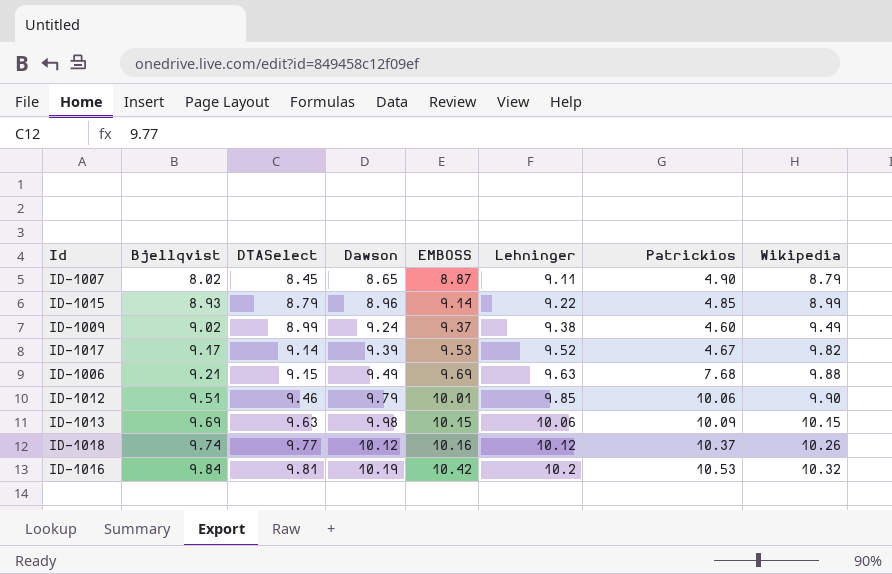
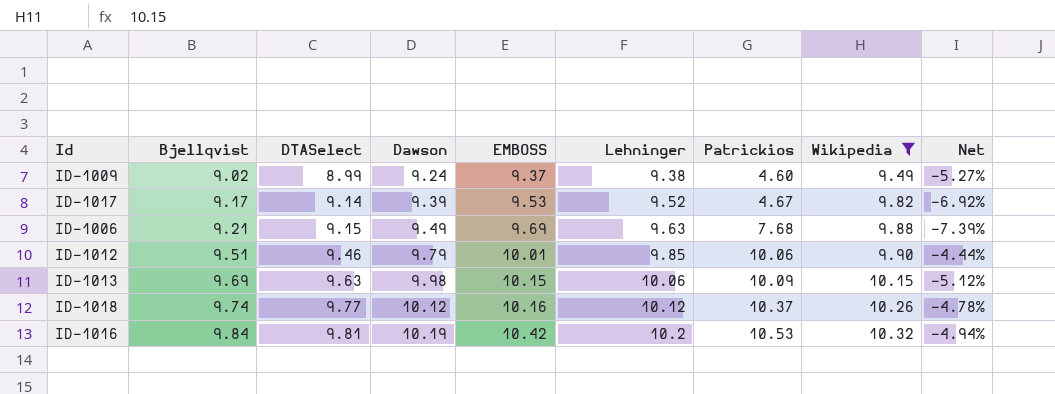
filter: none -> Wikipedia >= 9.49
column Net | formula: none -> ([DTASelect] - [Wikipedia]) / [Wikipedia]

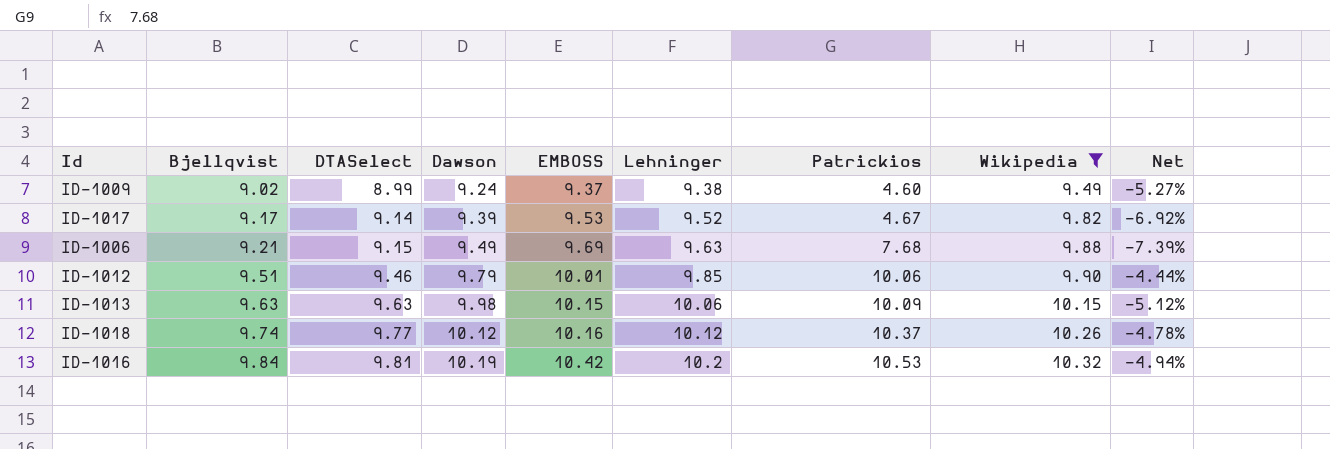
ID-1013 | Bjellqvist: 9.69 -> 9.63

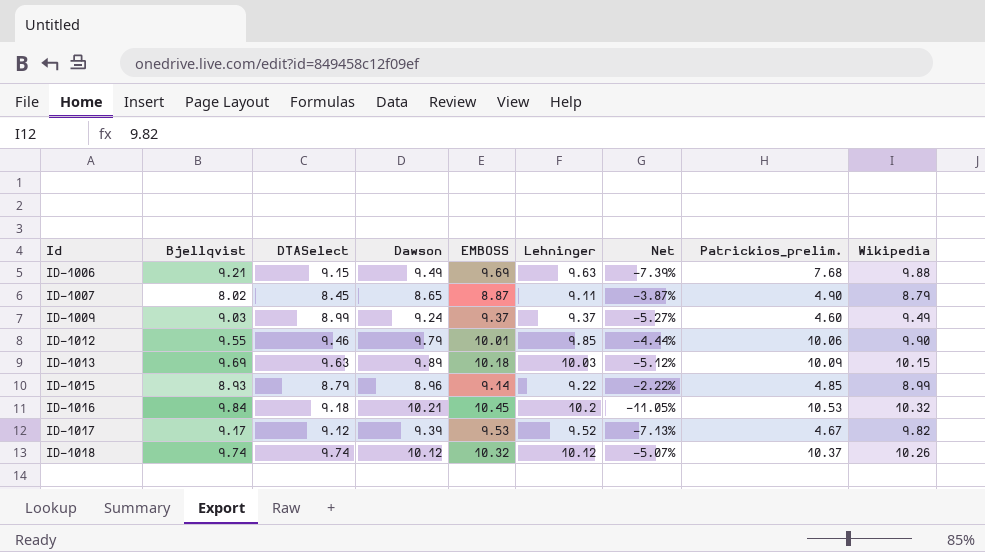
filter: Wikipedia >= 9.49 -> none
row order: Bjellqvist ascending -> Id ascending
column Net | position: 9 -> 7
column name: Patrickios -> Patrickios_prelim.
ID-1009 | Bjellqvist: 9.02 -> 9.03
ID-1009 | Lehninger: 9.38 -> 9.37
ID-1012 | Bjellqvist: 9.51 -> 9.55
ID-1013 | Bjellqvist: 9.63 -> 9.69
ID-1013 | Dawson: 9.98 -> 9.89
ID-1013 | EMBOSS: 10.15 -> 10.18
ID-1013 | Lehninger: 10.06 -> 10.03
ID-1016 | DTASelect: 9.81 -> 9.18
ID-1016 | Dawson: 10.19 -> 10.21
ID-1016 | EMBOSS: 10.42 -> 10.45
ID-1016 | Net: -4.94% -> -11.05%
ID-1017 | DTASelect: 9.14 -> 9.12
ID-1017 | Net: -6.92% -> -7.13%
ID-1018 | DTASelect: 9.77 -> 9.74
ID-1018 | EMBOSS: 10.16 -> 10.32
ID-1018 | Net: -4.78% -> -5.07%

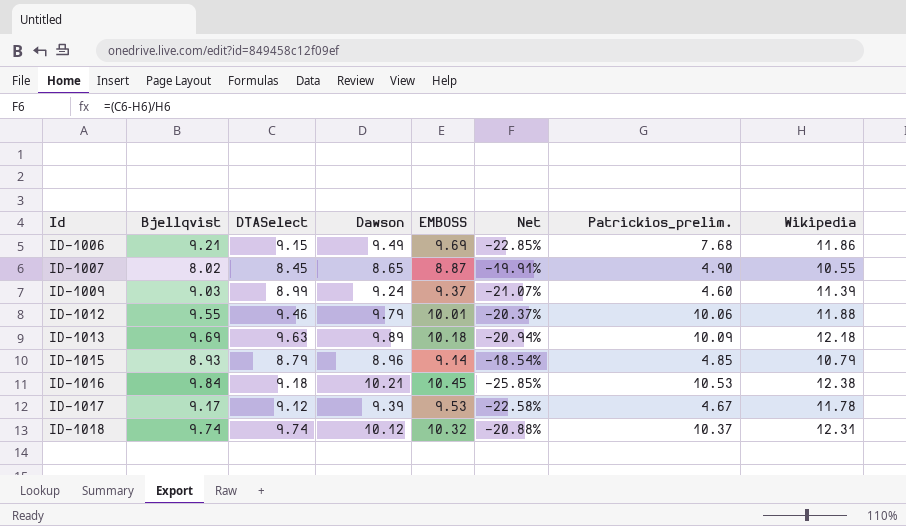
column Lehninger | position: 6 -> none
ID-1006 | Net: -7.39% -> -22.85%
ID-1006 | Wikipedia: 9.88 -> 11.86
ID-1007 | Net: -3.87% -> -19.91%
ID-1007 | Wikipedia: 8.79 -> 10.55
ID-1009 | Net: -5.27% -> -21.07%
ID-1009 | Wikipedia: 9.49 -> 11.39
ID-1012 | Net: -4.44% -> -20.37%
ID-1012 | Wikipedia: 9.90 -> 11.88
ID-1013 | Net: -5.12% -> -20.94%
ID-1013 | Wikipedia: 10.15 -> 12.18
ID-1015 | Net: -2.22% -> -18.54%
ID-1015 | Wikipedia: 8.99 -> 10.79
ID-1016 | Net: -11.05% -> -25.85%
ID-1016 | Wikipedia: 10.32 -> 12.38
ID-1017 | Net: -7.13% -> -22.58%
ID-1017 | Wikipedia: 9.82 -> 11.78
ID-1018 | Net: -5.07% -> -20.88%
ID-1018 | Wikipedia: 10.26 -> 12.31

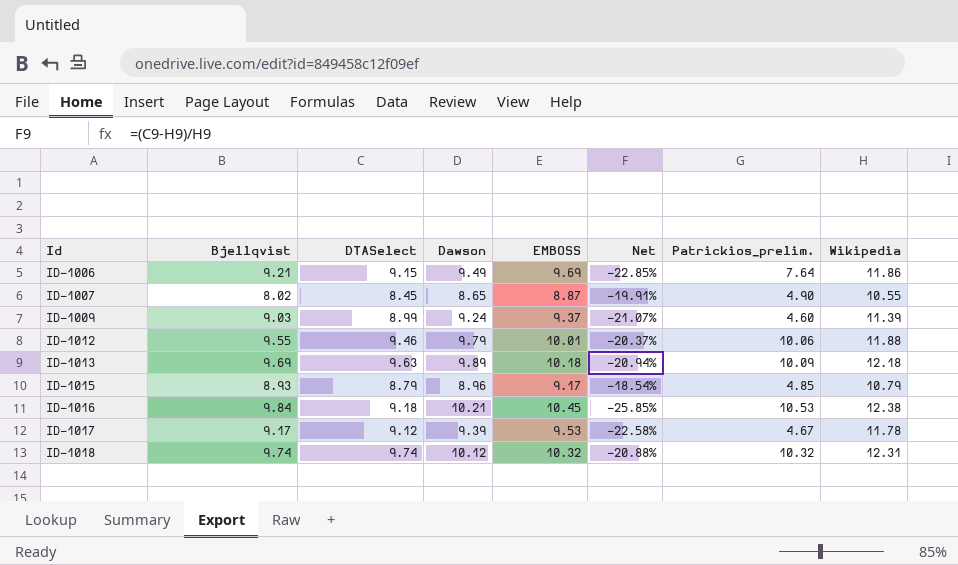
ID-1006 | Patrickios_prelim.: 7.68 -> 7.64
ID-1015 | EMBOSS: 9.14 -> 9.17
ID-1018 | Patrickios_prelim.: 10.37 -> 10.32

